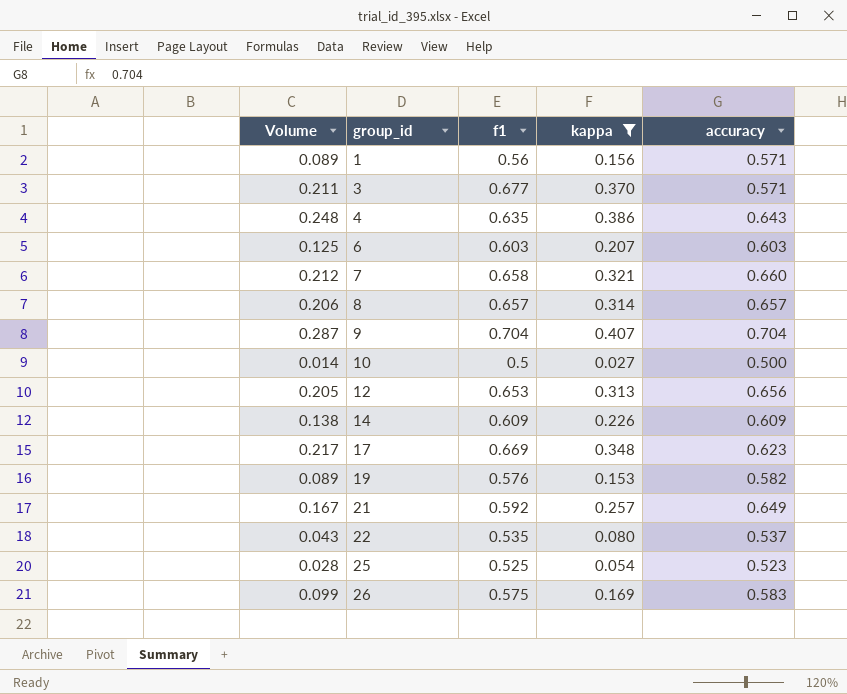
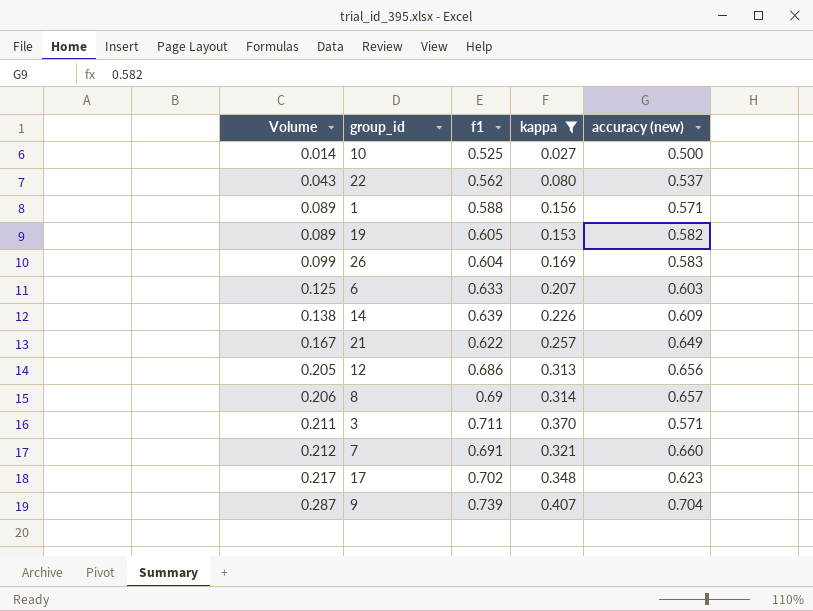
row order: group_id ascending -> Volume ascending
column name: accuracy -> accuracy (new)
row 4: 0.248 | 0.635 | 0.386 | 0.643 -> none
row 25: 0.028 | 0.525 | 0.054 | 0.523 -> none
10 | f1: 0.5 -> 0.525
22 | f1: 0.535 -> 0.562
1 | f1: 0.56 -> 0.588
19 | f1: 0.576 -> 0.605
26 | f1: 0.575 -> 0.604
6 | f1: 0.603 -> 0.633
14 | f1: 0.609 -> 0.639
21 | f1: 0.592 -> 0.622
12 | f1: 0.653 -> 0.686
8 | f1: 0.657 -> 0.69
3 | f1: 0.677 -> 0.711
7 | f1: 0.658 -> 0.691
17 | f1: 0.669 -> 0.702
9 | f1: 0.704 -> 0.739

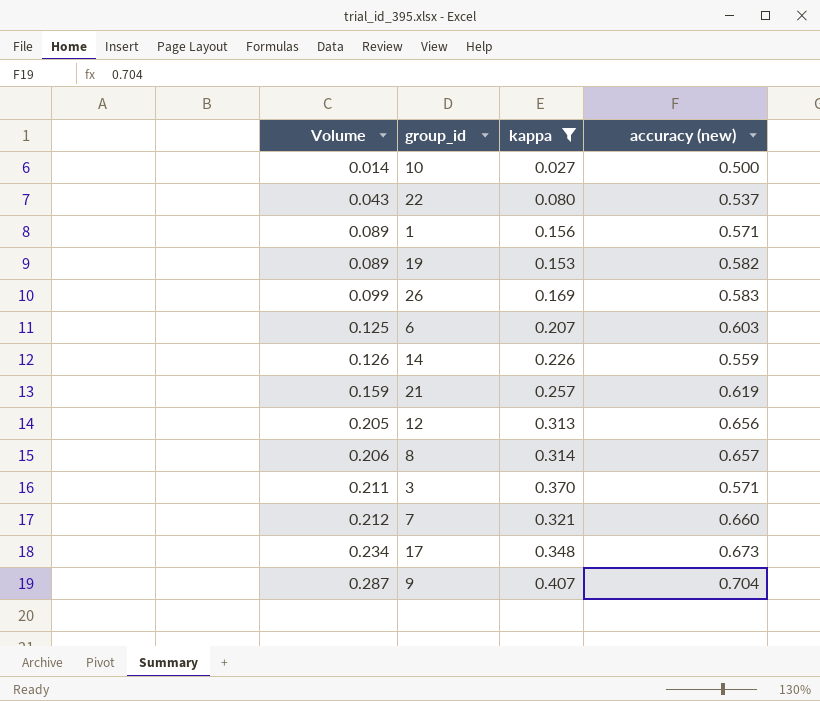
column f1 | position: 3 -> none
14 | Volume: 0.138 -> 0.126
14 | accuracy (new): 0.609 -> 0.559
21 | Volume: 0.167 -> 0.159
21 | accuracy (new): 0.649 -> 0.619
17 | Volume: 0.217 -> 0.234
17 | accuracy (new): 0.623 -> 0.673

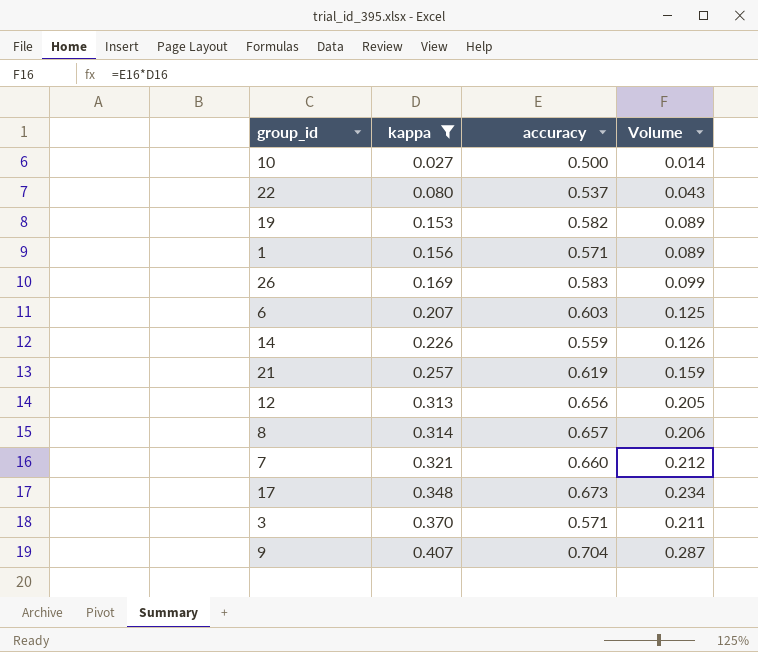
row order: Volume ascending -> kappa ascending
column name: accuracy (new) -> accuracy
column Volume | position: 1 -> 4

